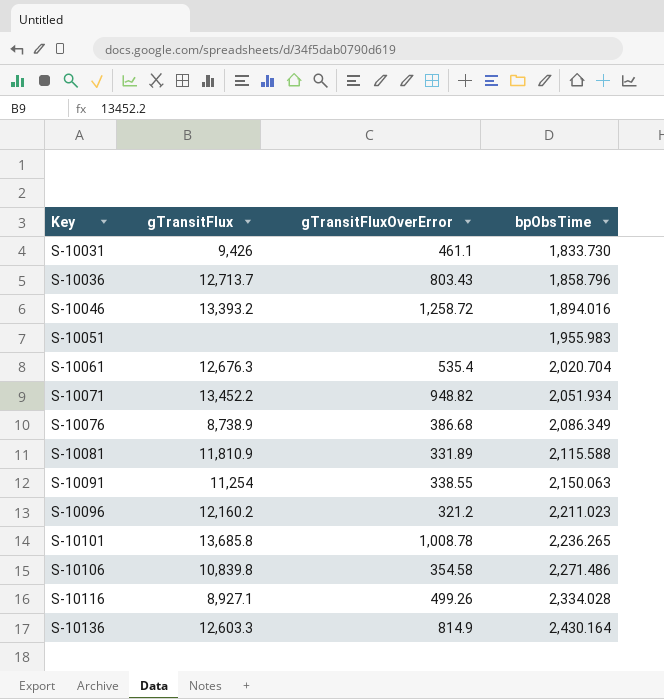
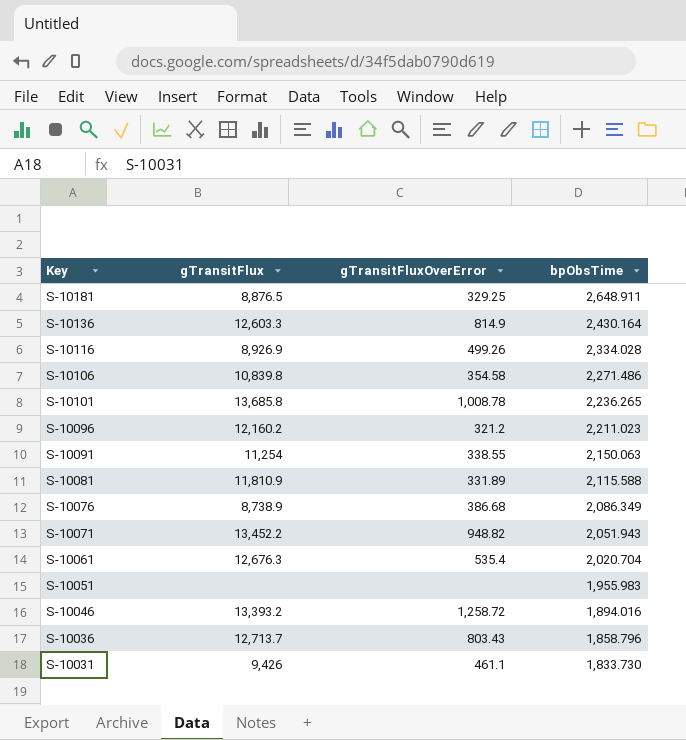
row order: Key ascending -> Key descending
row S-10181: none -> 8,876.5 | 329.25 | 2,648.911
S-10116 | gTransitFlux: 8,927.1 -> 8,926.9
S-10071 | bpObsTime: 2,051.934 -> 2,051.943

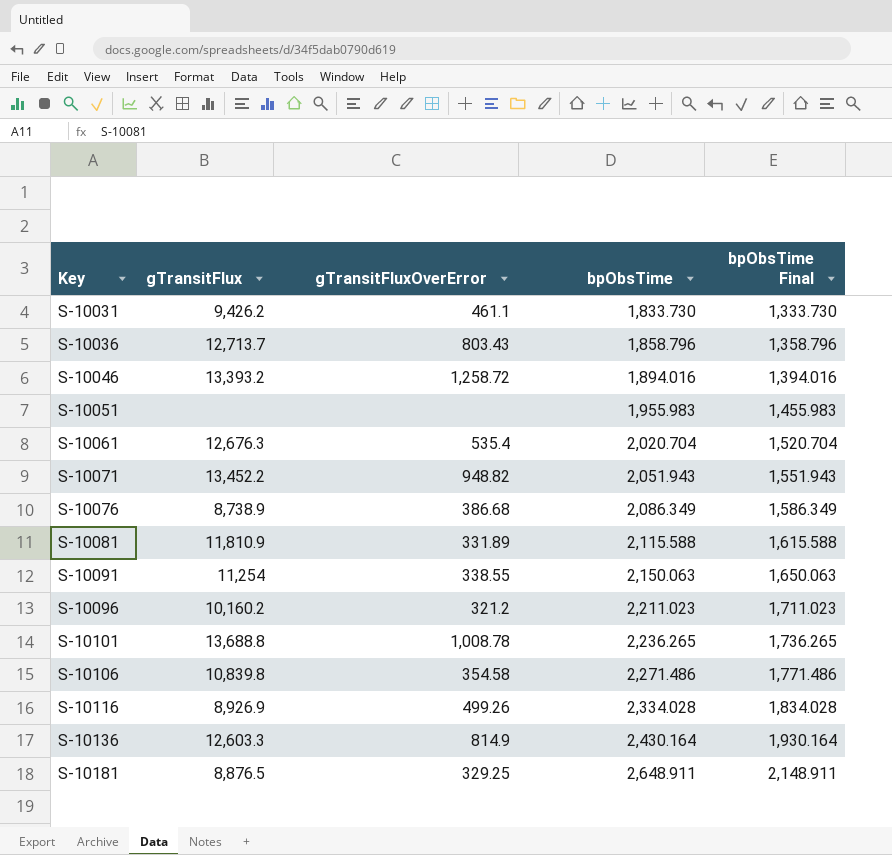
row order: Key descending -> Key ascending
column bpObsTime Final | formula: none -> [bpObsTime] - 500
S-10031 | gTransitFlux: 9,426 -> 9,426.2
S-10096 | gTransitFlux: 12,160.2 -> 10,160.2
S-10101 | gTransitFlux: 13,685.8 -> 13,688.8

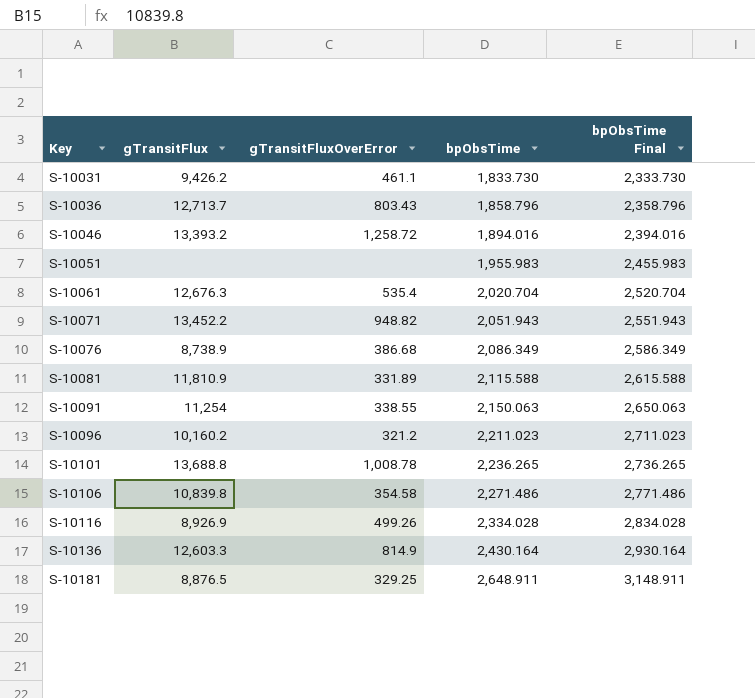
column bpObsTime Final | formula: [bpObsTime] - 500 -> [bpObsTime] + 500

